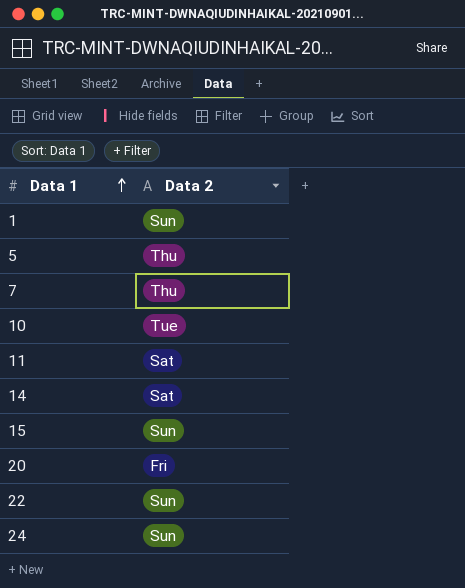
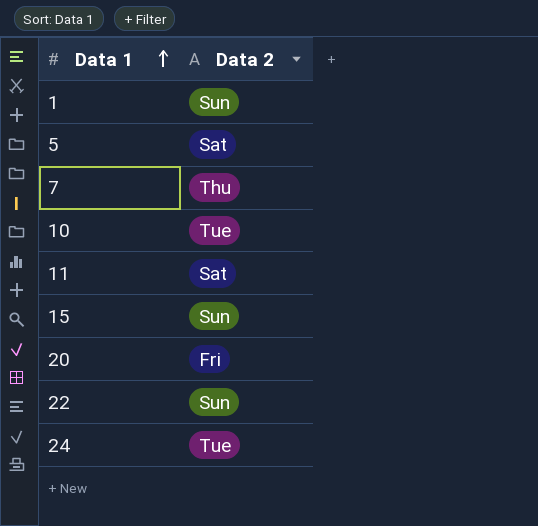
row 14: Sat -> none
5 | Data 2: Thu -> Sat
24 | Data 2: Sun -> Tue

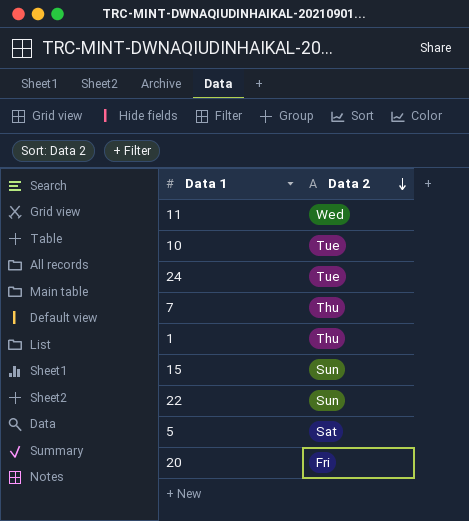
row order: Data 1 ascending -> Data 2 descending
11 | Data 2: Sat -> Wed
1 | Data 2: Sun -> Thu

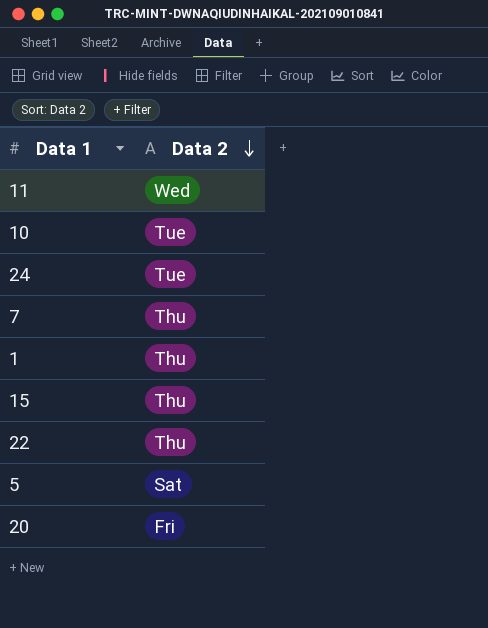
15 | Data 2: Sun -> Thu
22 | Data 2: Sun -> Thu

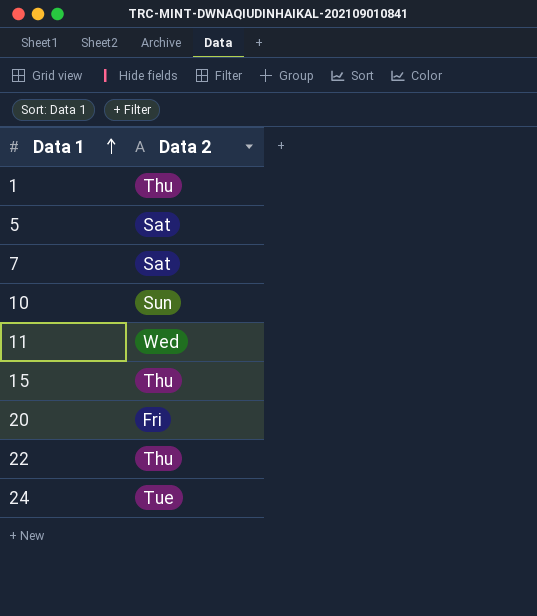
row order: Data 2 descending -> Data 1 ascending
7 | Data 2: Thu -> Sat
10 | Data 2: Tue -> Sun

